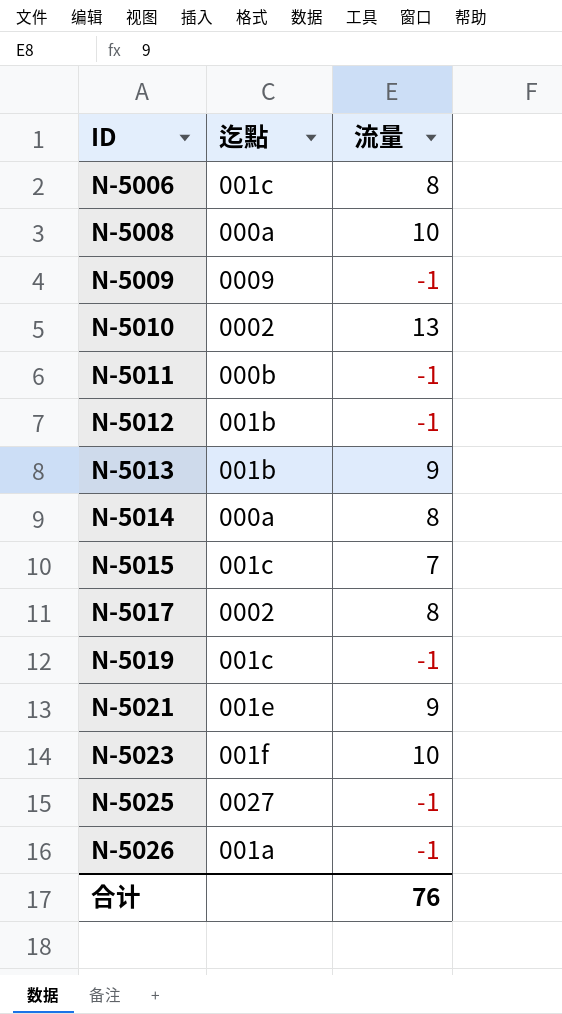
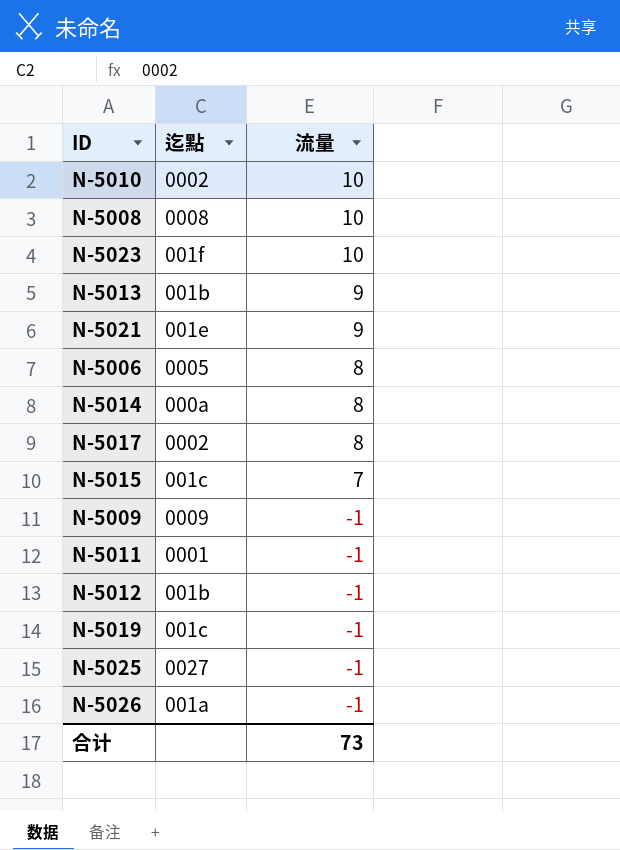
row order: ID ascending -> 流量 descending
N-5010 | 流量: 13 -> 10
N-5008 | 迄點: 000a -> 0008
N-5006 | 迄點: 001c -> 0005
N-5011 | 迄點: 000b -> 0001
合计 | 流量: 76 -> 73

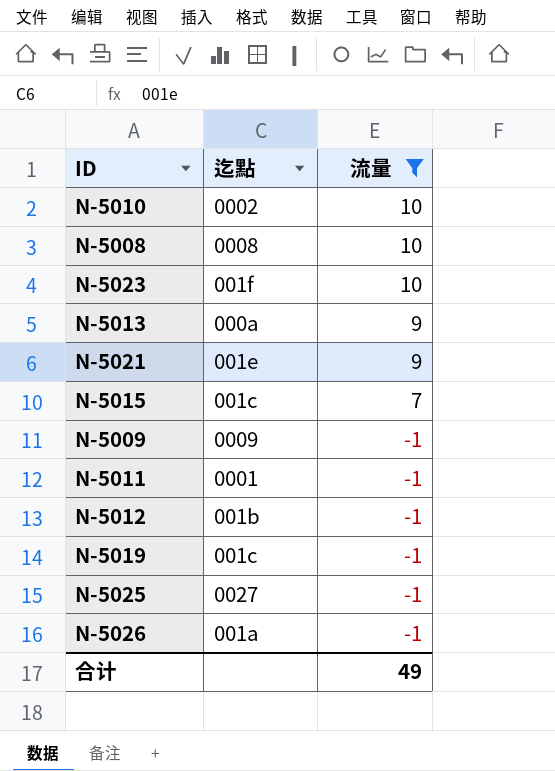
filter: none -> 流量 != 8
N-5013 | 迄點: 001b -> 000a
合计 | 流量: 73 -> 49

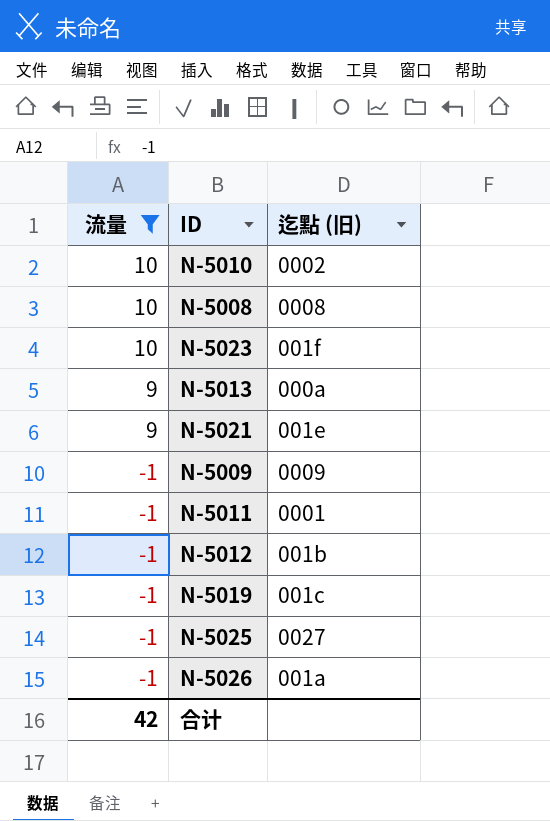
column 流量 | position: 3 -> 1
column name: 迄點 -> 迄點 (旧)
row N-5015: 001c | 7 -> none
合计 | 流量: 49 -> 42

